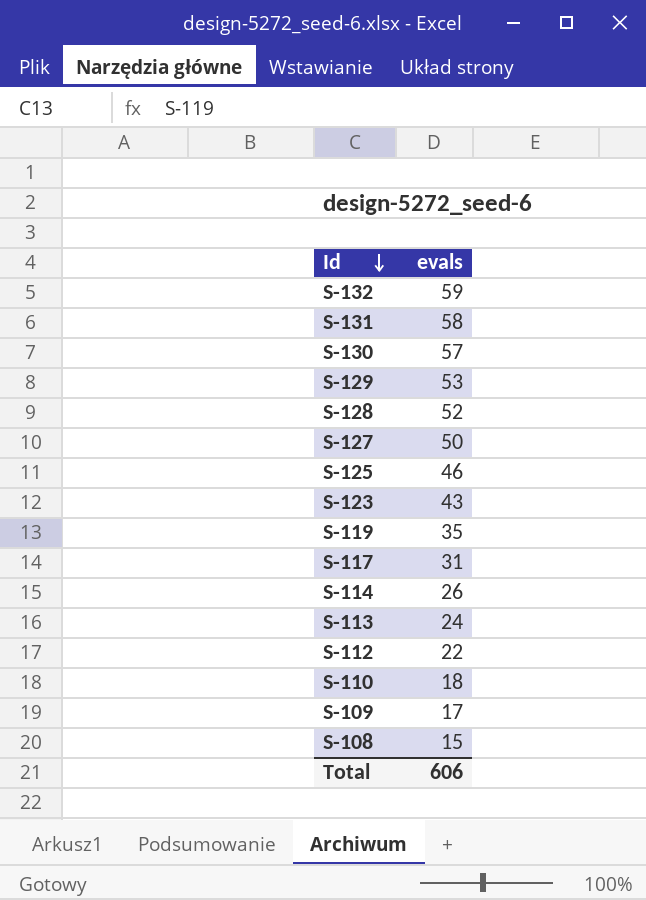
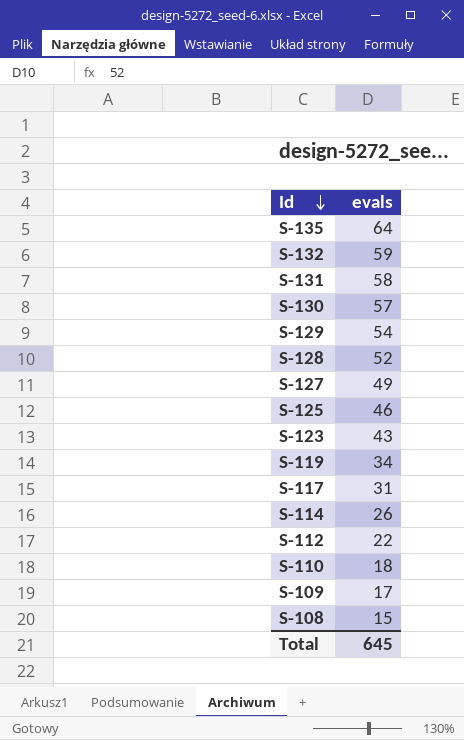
row S-113: 24 -> none
row S-135: none -> 64
S-129 | evals: 53 -> 54
S-127 | evals: 50 -> 49
S-119 | evals: 35 -> 34
Total | evals: 606 -> 645

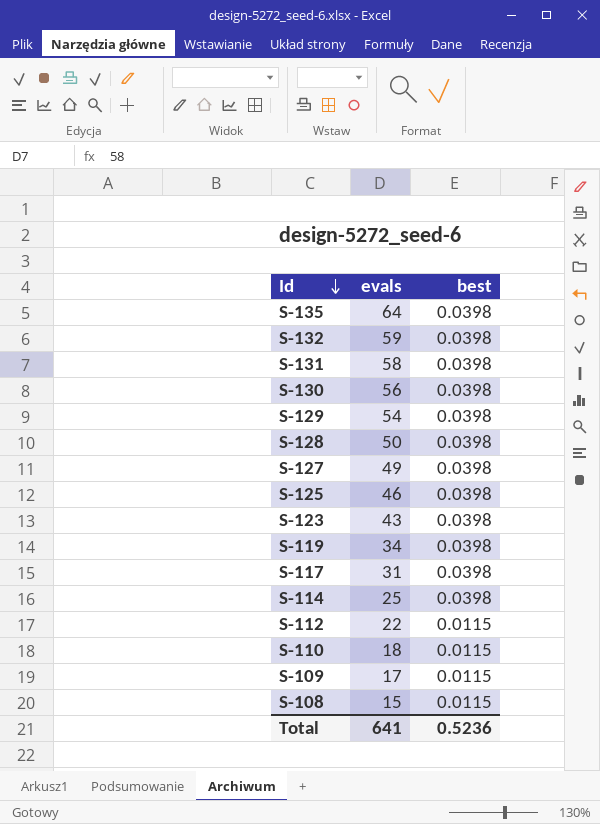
column best | position: none -> 3
S-130 | evals: 57 -> 56
S-128 | evals: 52 -> 50
S-114 | evals: 26 -> 25
Total | evals: 645 -> 641

